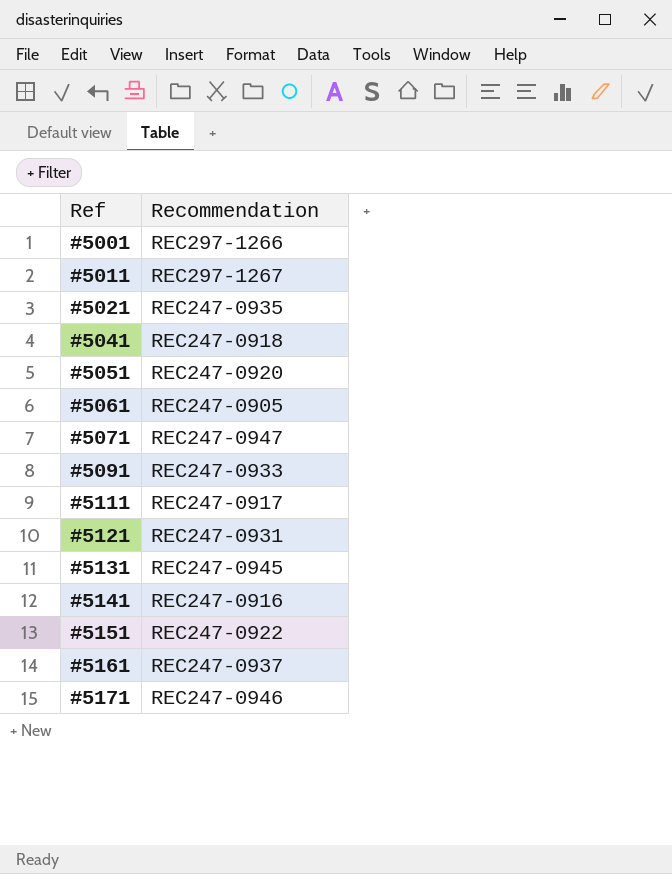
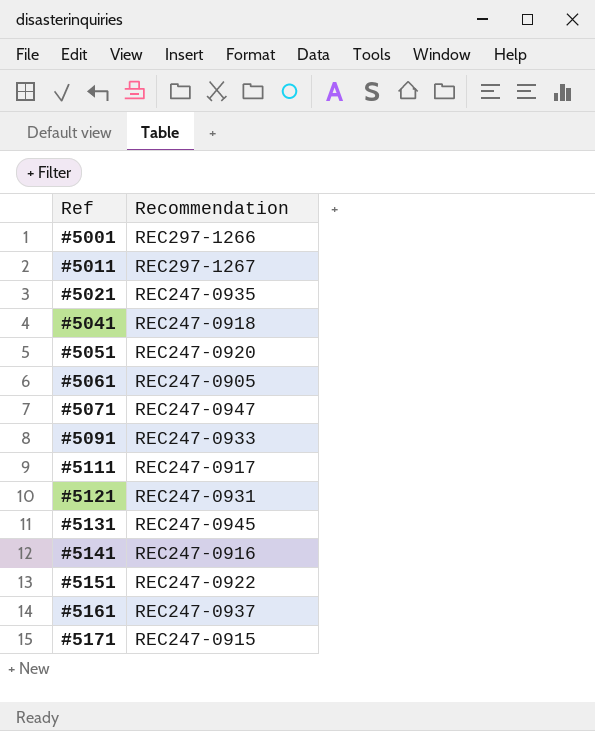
#5171 | Recommendation: REC247-0946 -> REC247-0915

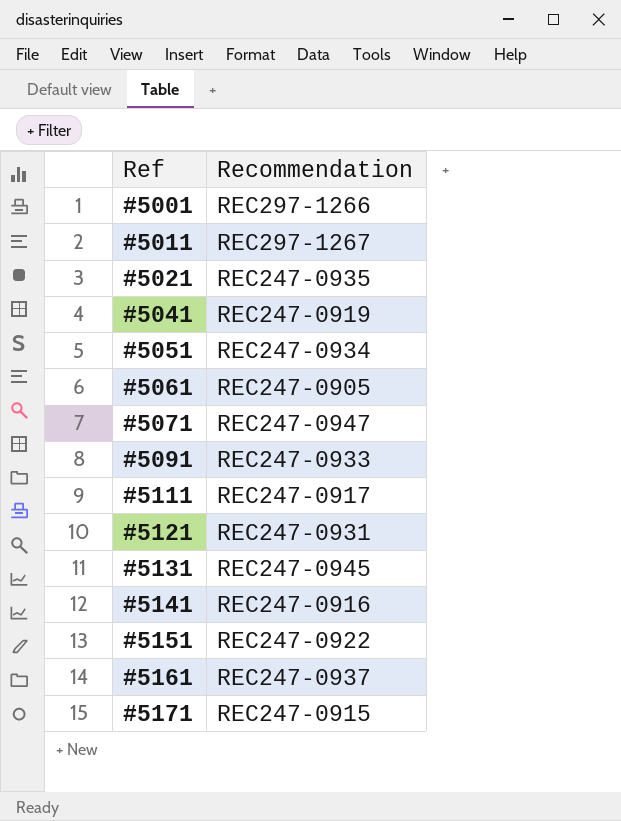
#5041 | Recommendation: REC247-0918 -> REC247-0919
#5051 | Recommendation: REC247-0920 -> REC247-0934

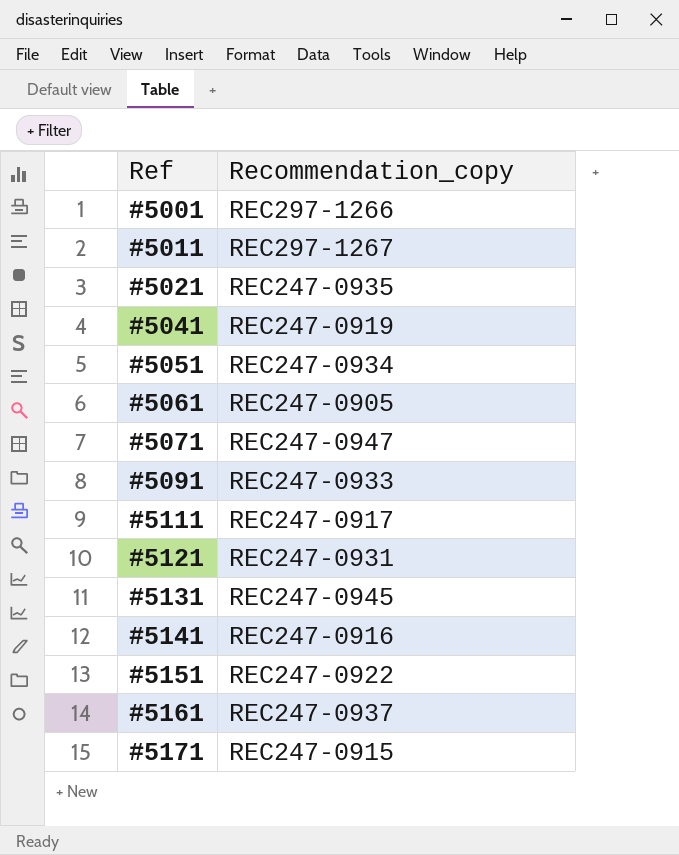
column name: Recommendation -> Recommendation_copy

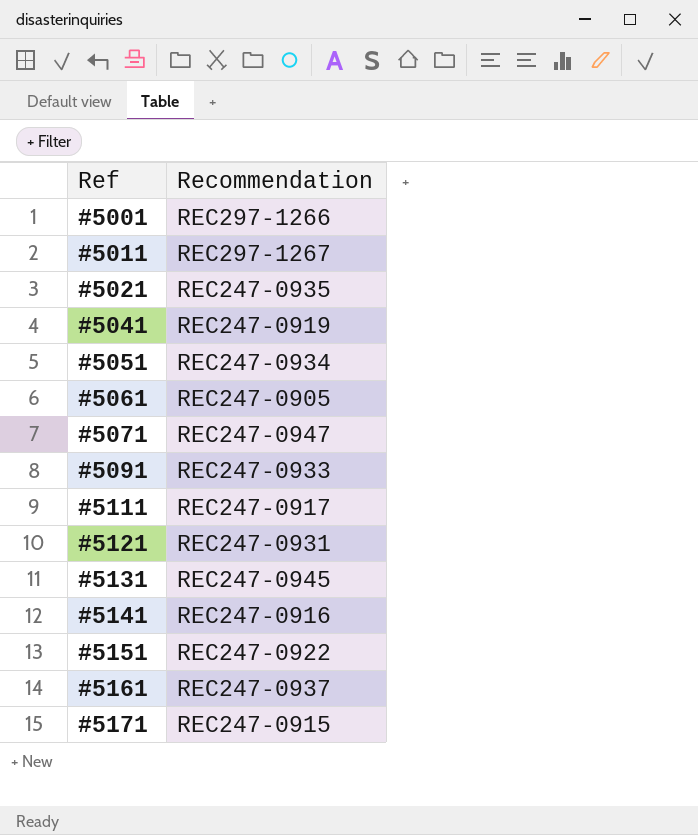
column name: Recommendation_copy -> Recommendation

